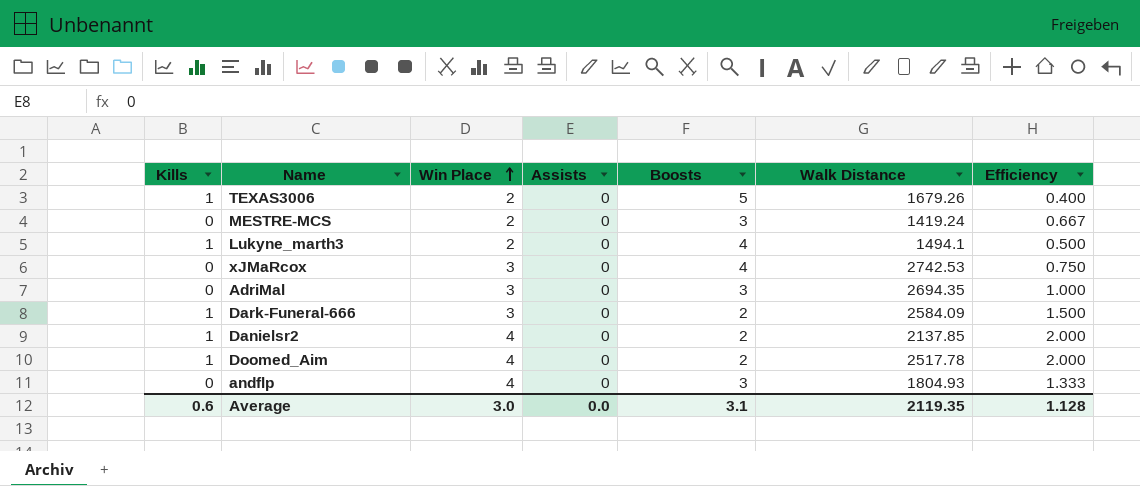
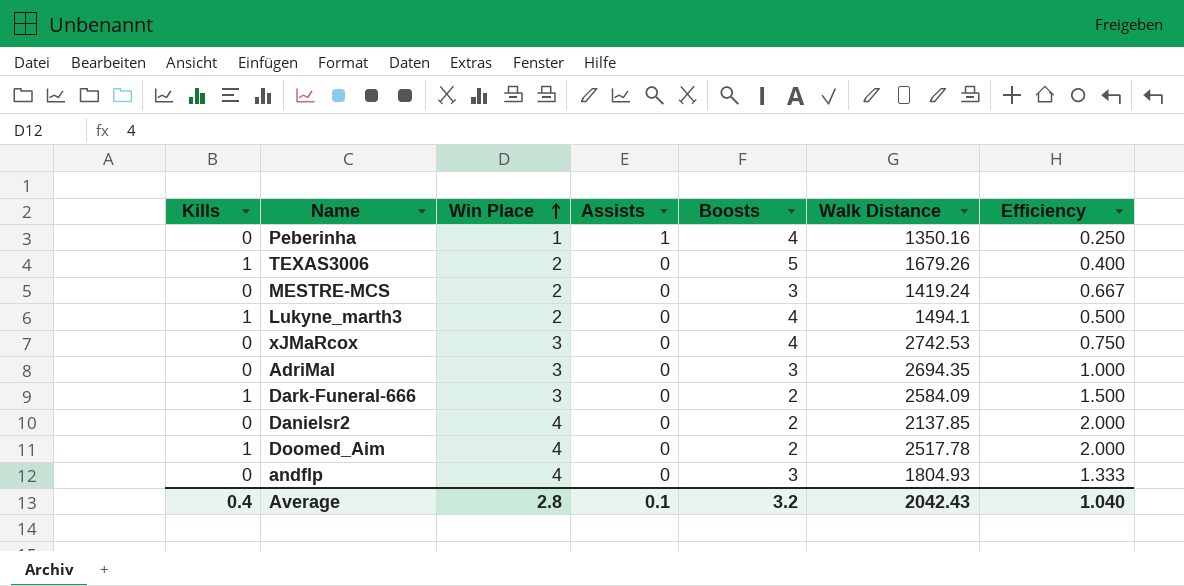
row Peberinha: none -> 0 | 1 | 1 | 4 | 1350.16 | 0.250
Danielsr2 | Kills: 1 -> 0
Average | Kills: 0.6 -> 0.4
Average | Win Place: 3.0 -> 2.8
Average | Assists: 0.0 -> 0.1
Average | Boosts: 3.1 -> 3.2
Average | Walk Distance: 2119.35 -> 2042.43
Average | Efficiency: 1.128 -> 1.040

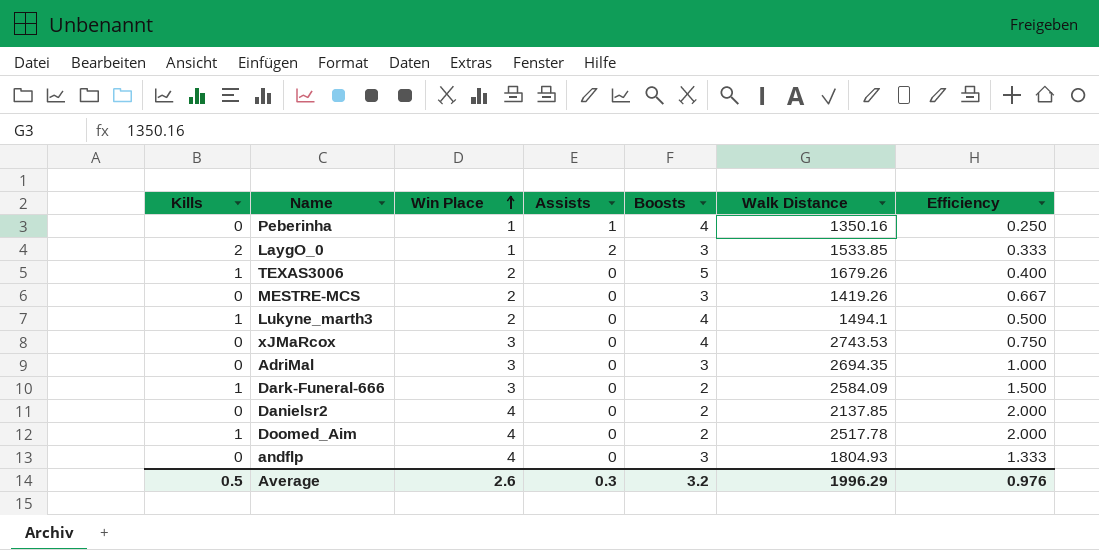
row LaygO_0: none -> 2 | 1 | 2 | 3 | 1533.85 | 0.333
MESTRE-MCS | Walk Distance: 1419.24 -> 1419.26
xJMaRcox | Walk Distance: 2742.53 -> 2743.53
Average | Kills: 0.4 -> 0.5
Average | Win Place: 2.8 -> 2.6
Average | Assists: 0.1 -> 0.3
Average | Walk Distance: 2042.43 -> 1996.29
Average | Efficiency: 1.040 -> 0.976

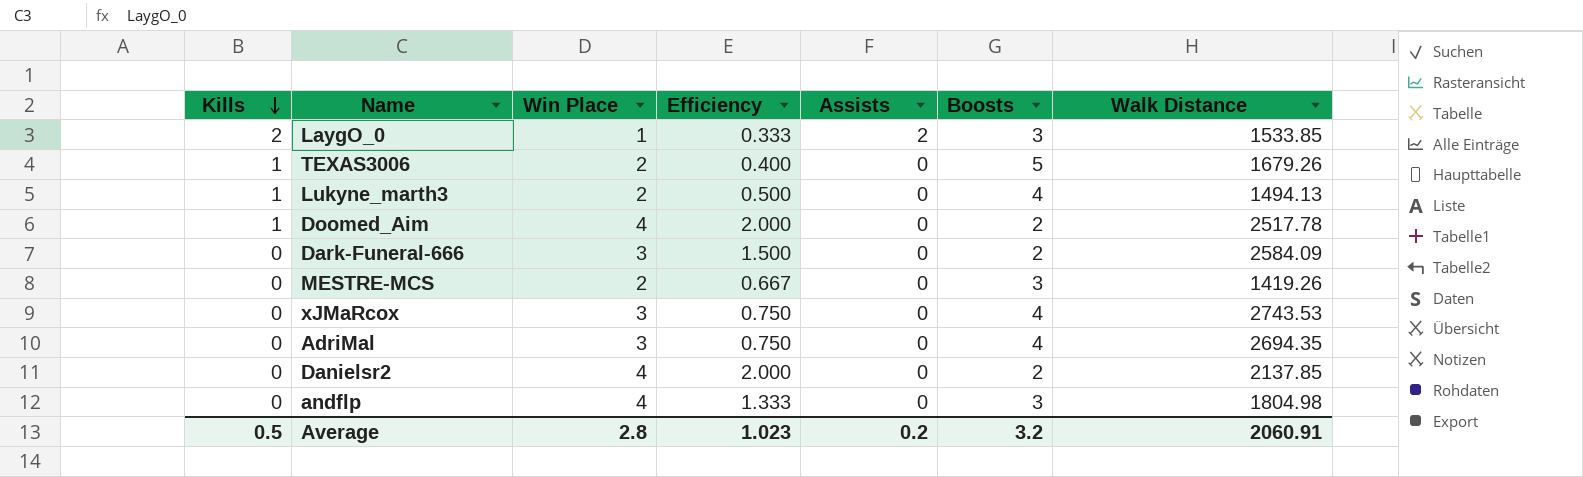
row order: Win Place ascending -> Kills descending
column Efficiency | position: 7 -> 4
row Peberinha: 0 | 1 | 1 | 4 | 1350.16 | 0.250 -> none
Lukyne_marth3 | Walk Distance: 1494.1 -> 1494.13
Dark-Funeral-666 | Kills: 1 -> 0
AdriMal | Efficiency: 1.000 -> 0.750
AdriMal | Boosts: 3 -> 4
andflp | Walk Distance: 1804.93 -> 1804.98
Average | Win Place: 2.6 -> 2.8
Average | Efficiency: 0.976 -> 1.023
Average | Assists: 0.3 -> 0.2
Average | Walk Distance: 1996.29 -> 2060.91

